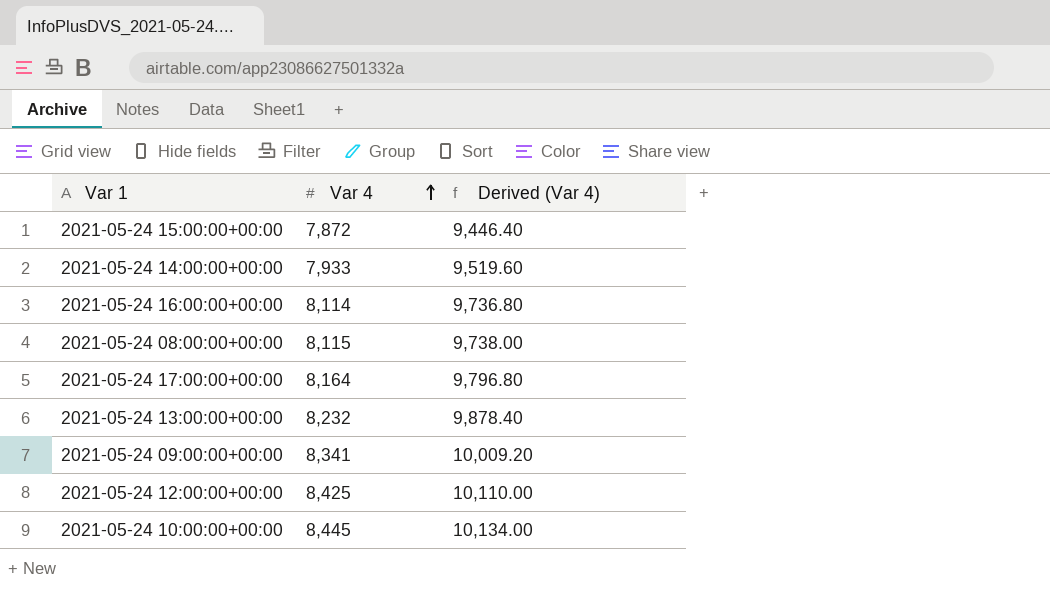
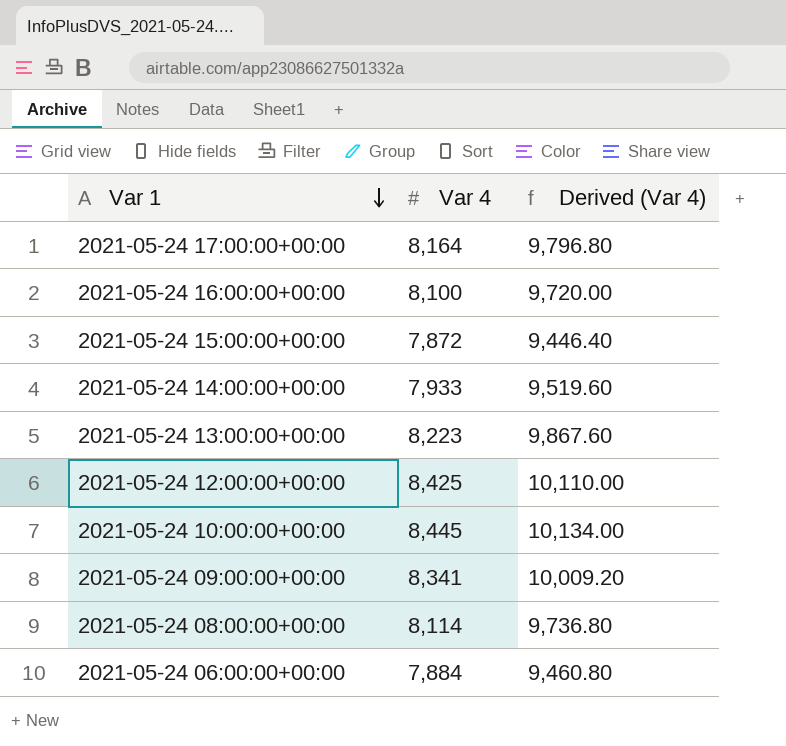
row order: Var 4 ascending -> Var 1 descending
2021-05-24 16:00:00+00:00 | Var 4: 8,114 -> 8,100
2021-05-24 16:00:00+00:00 | Derived (Var 4): 9,736.80 -> 9,720.00
2021-05-24 13:00:00+00:00 | Var 4: 8,232 -> 8,223
2021-05-24 13:00:00+00:00 | Derived (Var 4): 9,878.40 -> 9,867.60
2021-05-24 08:00:00+00:00 | Var 4: 8,115 -> 8,114
2021-05-24 08:00:00+00:00 | Derived (Var 4): 9,738.00 -> 9,736.80
row 2021-05-24 06:00:00+00:00: none -> 7,884 | 9,460.80

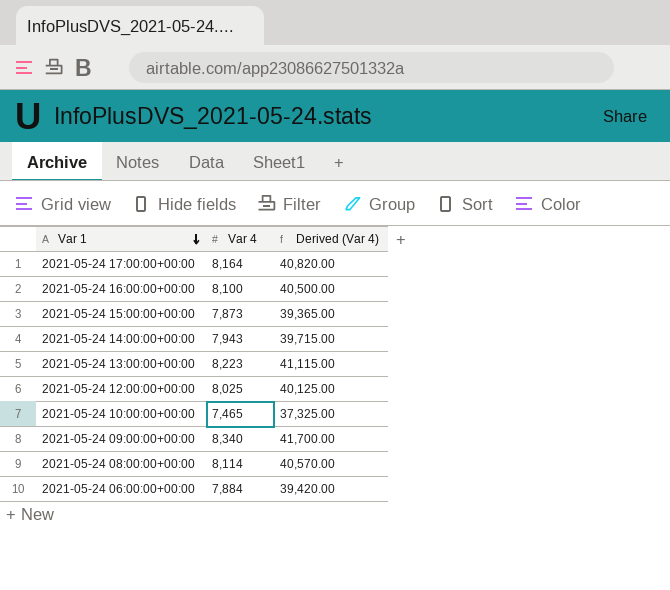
column Derived (Var 4) | formula: [Var 4] * 1.2 -> [Var 4] * 5
2021-05-24 15:00:00+00:00 | Var 4: 7,872 -> 7,873
2021-05-24 14:00:00+00:00 | Var 4: 7,933 -> 7,943
2021-05-24 12:00:00+00:00 | Var 4: 8,425 -> 8,025
2021-05-24 10:00:00+00:00 | Var 4: 8,445 -> 7,465
2021-05-24 09:00:00+00:00 | Var 4: 8,341 -> 8,340

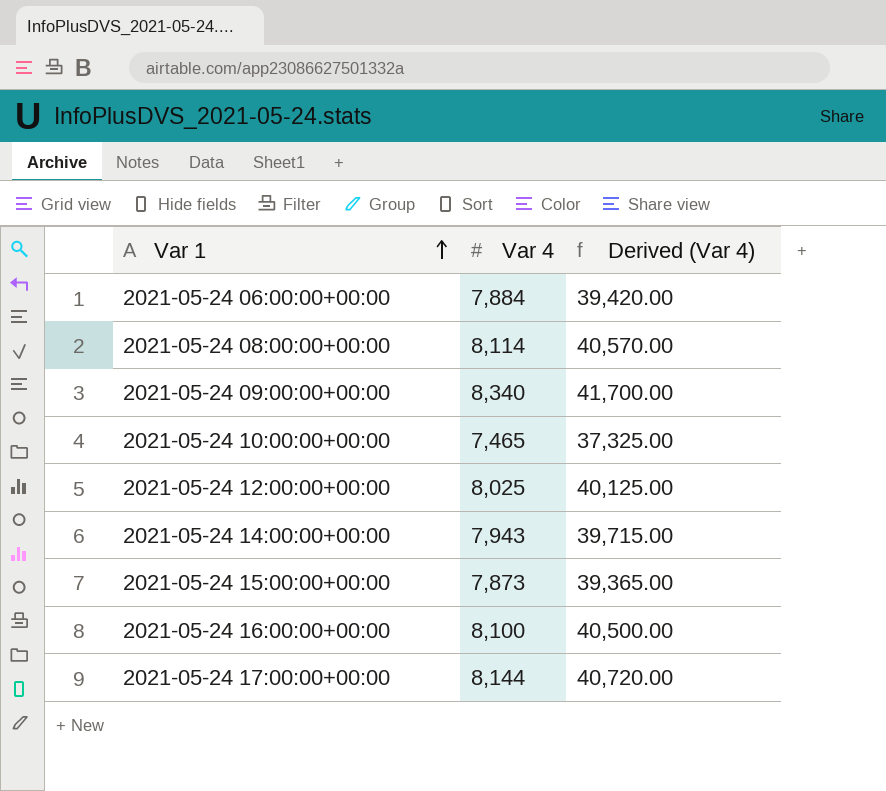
row order: Var 1 descending -> Var 1 ascending
row 2021-05-24 13:00:00+00:00: 8,223 | 41,115.00 -> none
2021-05-24 17:00:00+00:00 | Var 4: 8,164 -> 8,144
2021-05-24 17:00:00+00:00 | Derived (Var 4): 40,820.00 -> 40,720.00

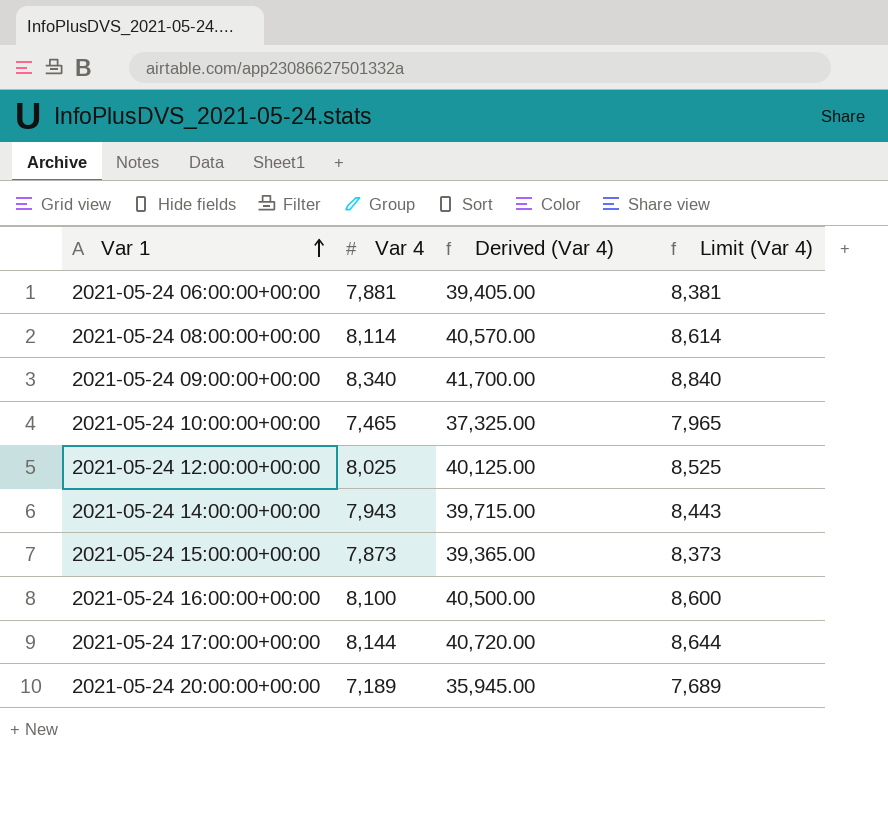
column Limit (Var 4) | formula: none -> [Var 4] + 500
2021-05-24 06:00:00+00:00 | Var 4: 7,884 -> 7,881
2021-05-24 06:00:00+00:00 | Derived (Var 4): 39,420.00 -> 39,405.00
row 2021-05-24 20:00:00+00:00: none -> 7,189 | 35,945.00 | 7,689

